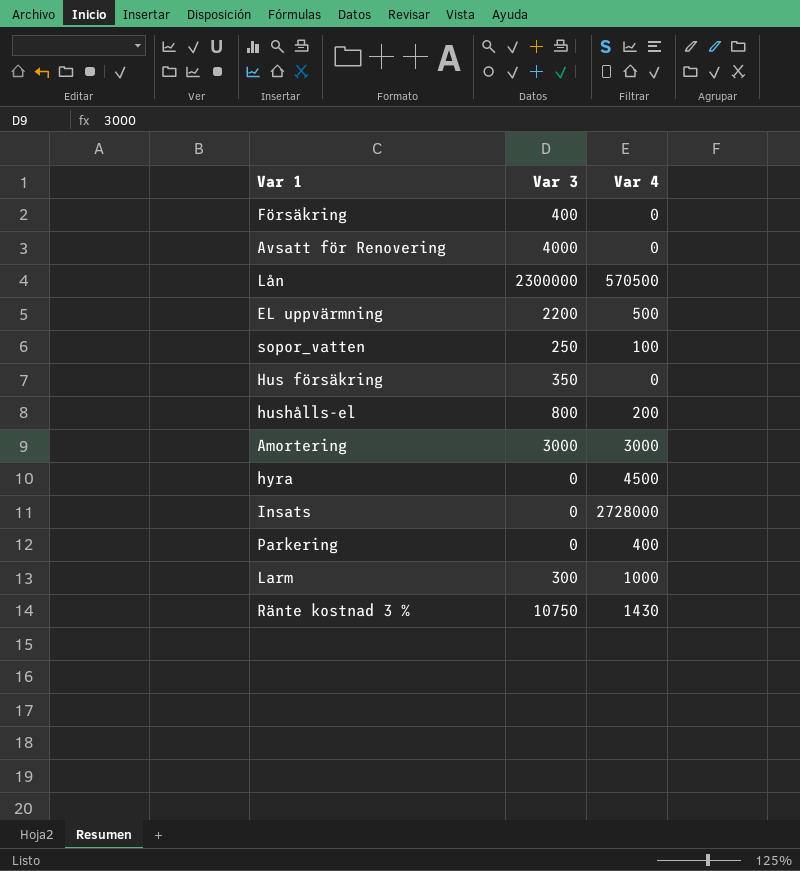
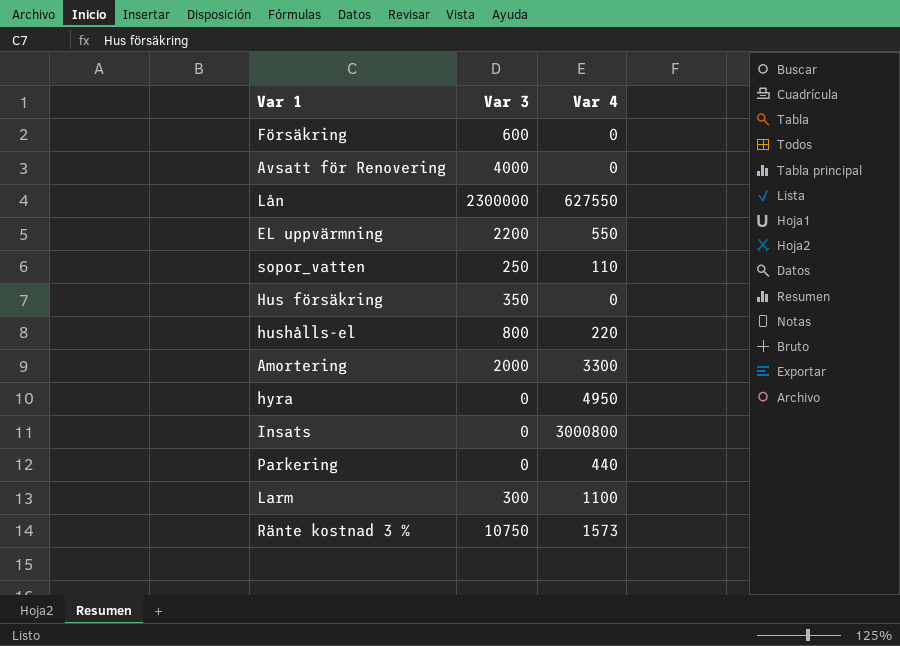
Försäkring | Var 3: 400 -> 600
Lån | Var 4: 570500 -> 627550
EL uppvärmning | Var 4: 500 -> 550
sopor_vatten | Var 4: 100 -> 110
hushålls-el | Var 4: 200 -> 220
Amortering | Var 3: 3000 -> 2000
Amortering | Var 4: 3000 -> 3300
hyra | Var 4: 4500 -> 4950
Insats | Var 4: 2728000 -> 3000800
Parkering | Var 4: 400 -> 440
Larm | Var 4: 1000 -> 1100
Ränte kostnad 3 % | Var 4: 1430 -> 1573

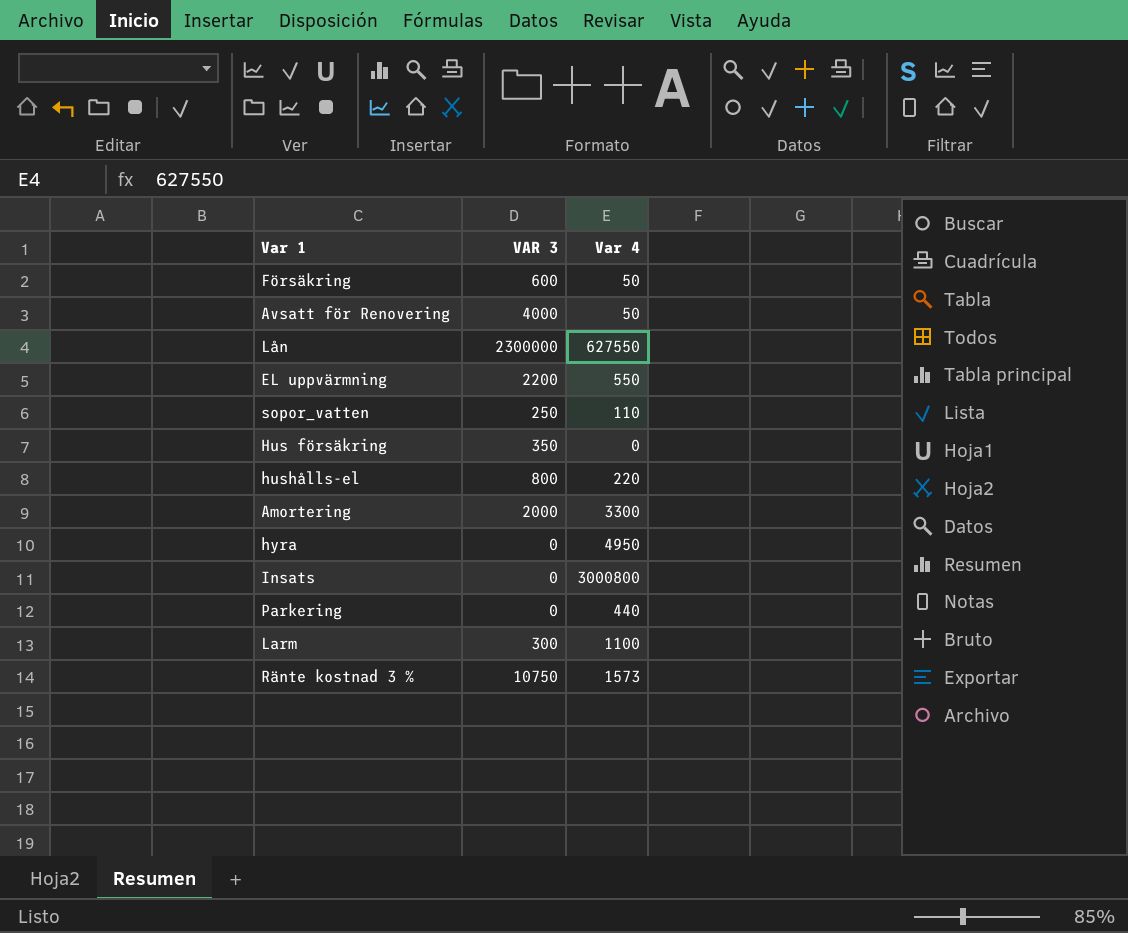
column name: Var 3 -> VAR 3
Försäkring | Var 4: 0 -> 50
Avsatt för Renovering | Var 4: 0 -> 50

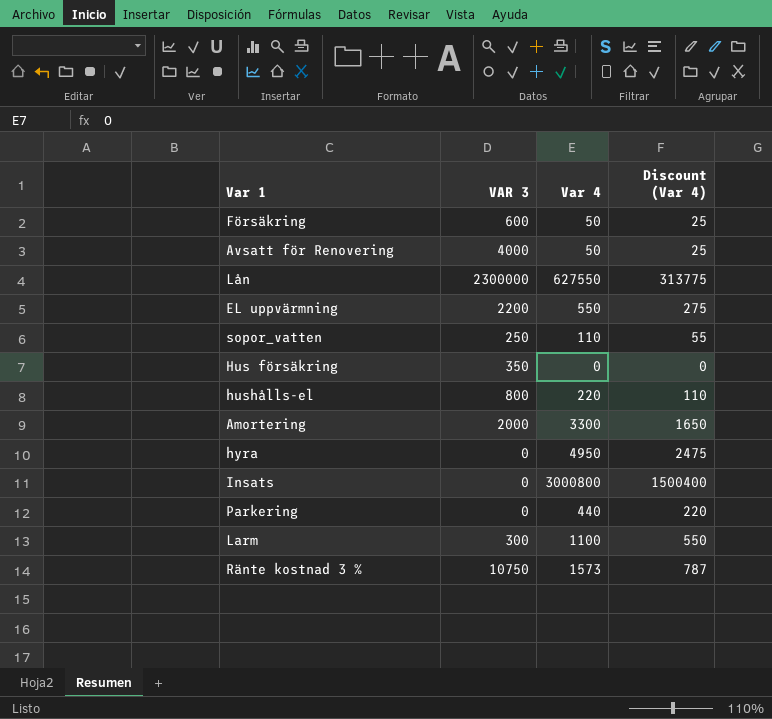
column Discount (Var 4) | formula: none -> [Var 4] * 0.5

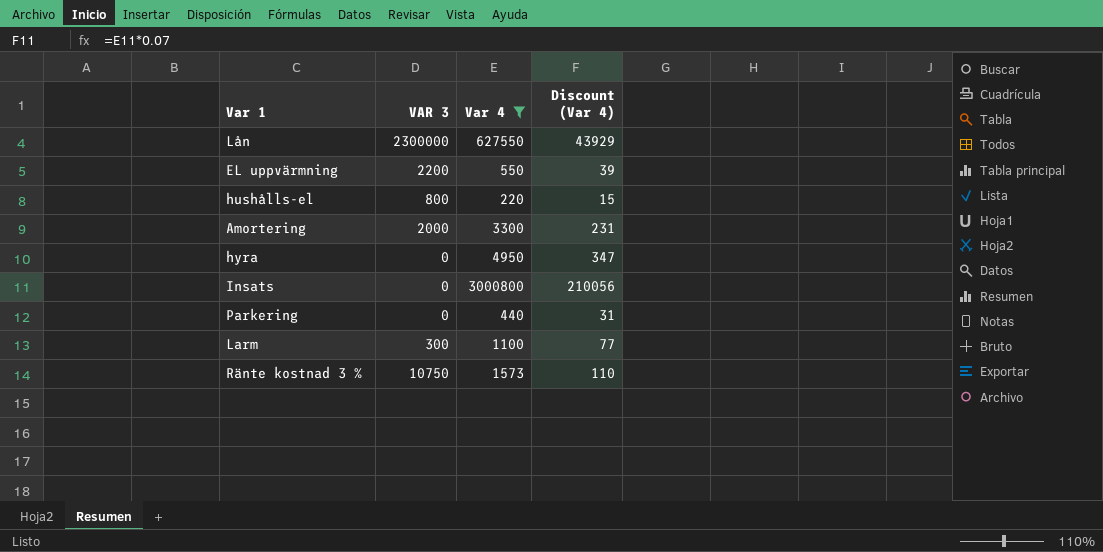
filter: none -> Var 4 >= 220
column Discount (Var 4) | formula: [Var 4] * 0.5 -> [Var 4] * 0.07

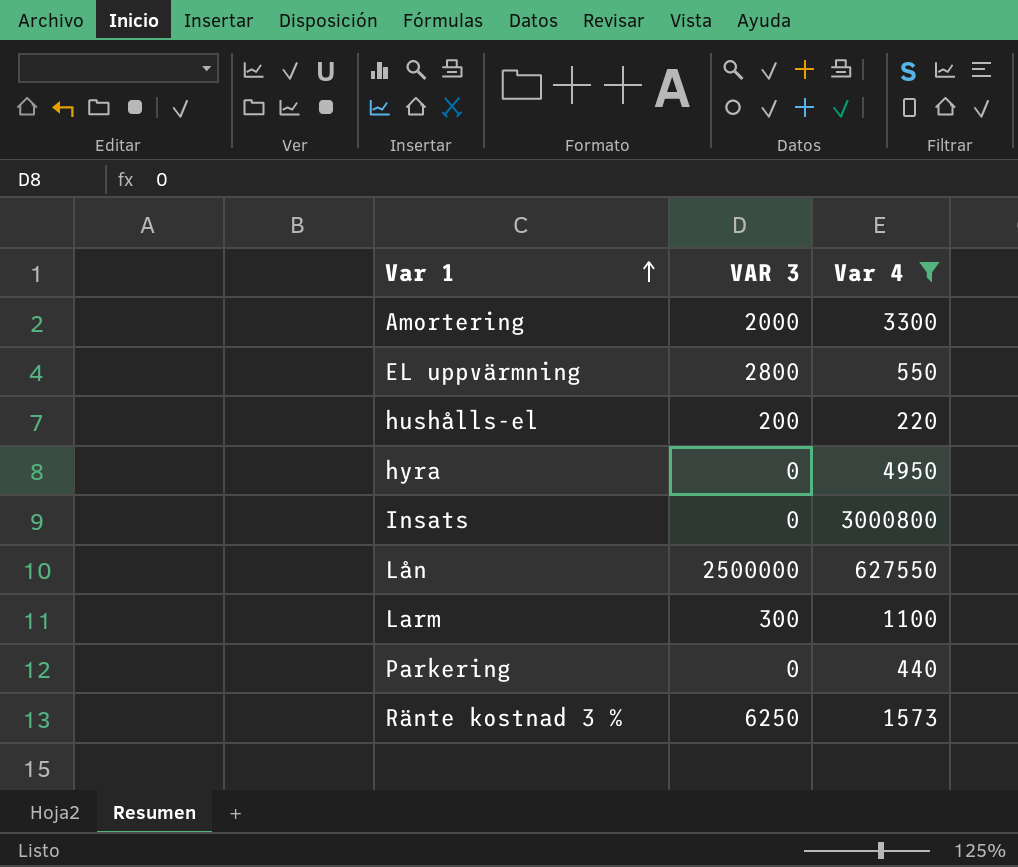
row order: none -> Var 1 ascending
column Discount (Var 4) | formula: [Var 4] * 0.07 -> none
EL uppvärmning | VAR 3: 2200 -> 2800
hushålls-el | VAR 3: 800 -> 200
Lån | VAR 3: 2300000 -> 2500000
Ränte kostnad 3 % | VAR 3: 10750 -> 6250

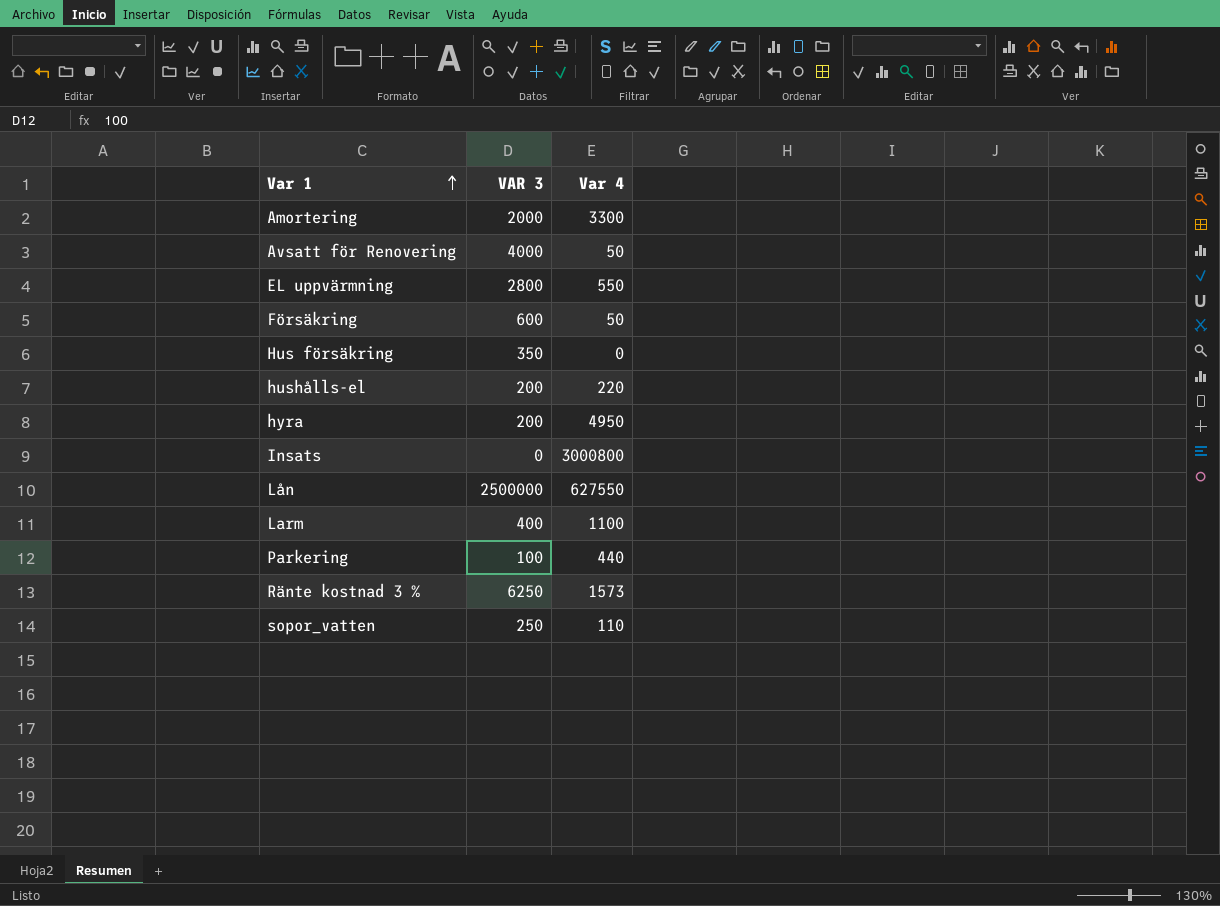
filter: Var 4 >= 220 -> none
hyra | VAR 3: 0 -> 200
Larm | VAR 3: 300 -> 400
Parkering | VAR 3: 0 -> 100

